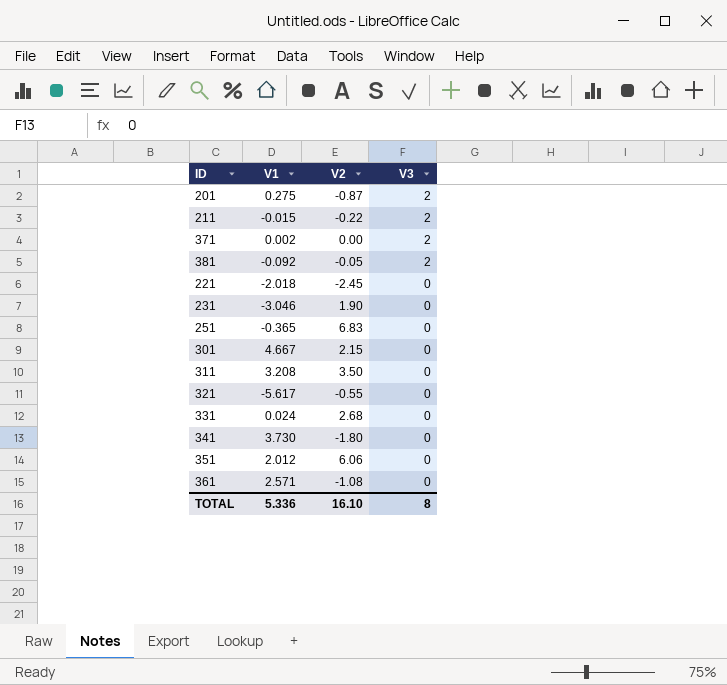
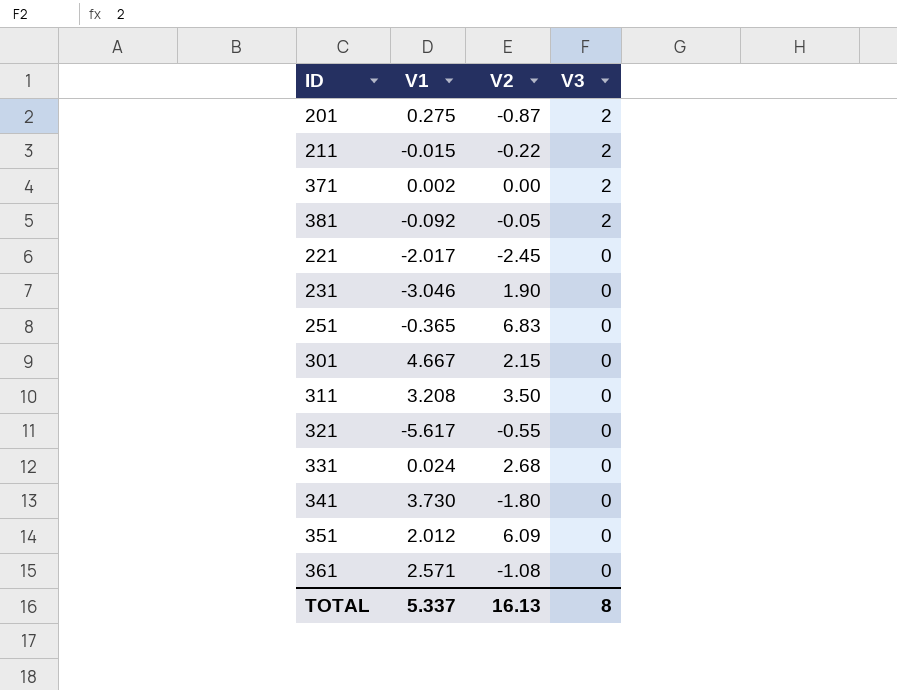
221 | V1: -2.018 -> -2.017
351 | V2: 6.06 -> 6.09
TOTAL | V1: 5.336 -> 5.337
TOTAL | V2: 16.10 -> 16.13

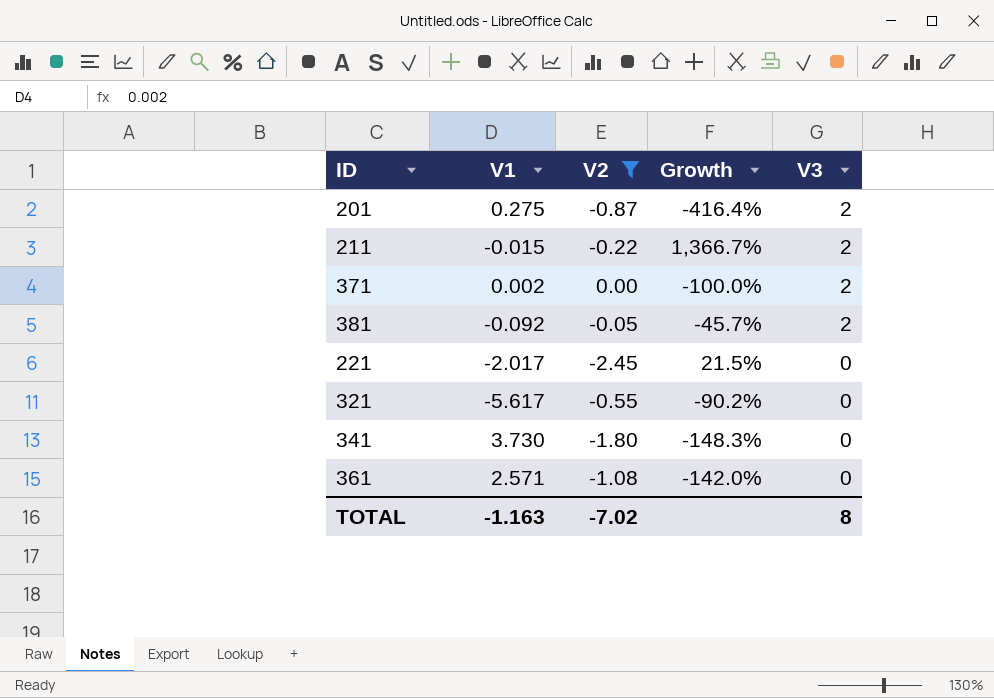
filter: none -> V2 <= 0.00
column Growth | formula: none -> ([V2] - [V1]) / [V1]
TOTAL | V1: 5.337 -> -1.163
TOTAL | V2: 16.13 -> -7.02

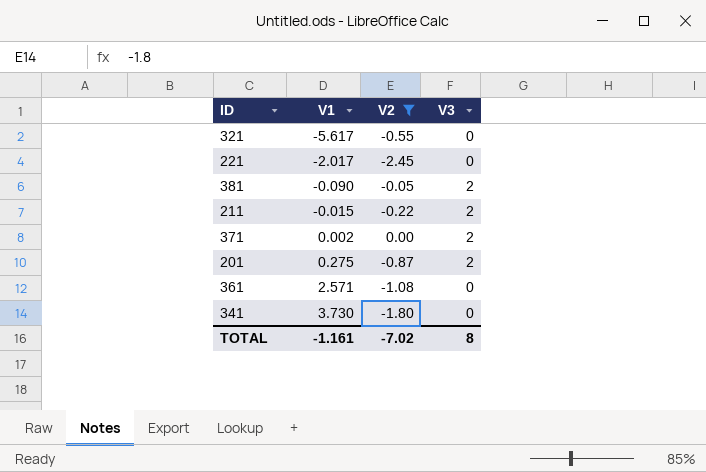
row order: V3 descending -> V1 ascending
column Growth | formula: ([V2] - [V1]) / [V1] -> none
381 | V1: -0.092 -> -0.090
TOTAL | V1: -1.163 -> -1.161

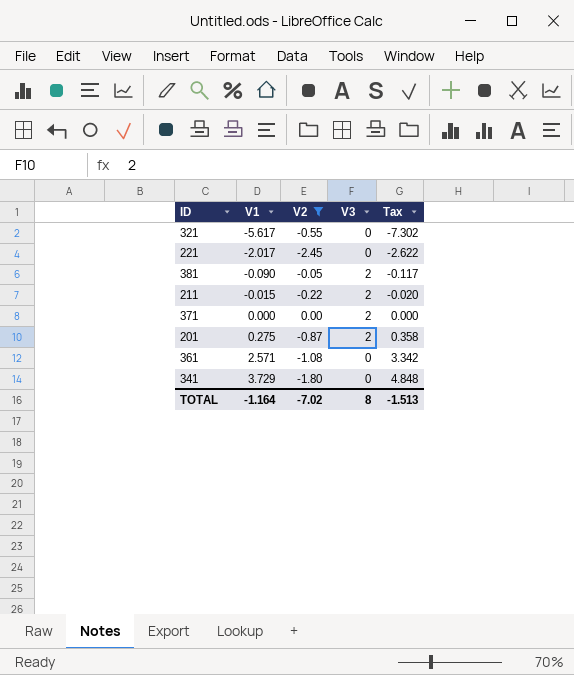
column Tax | formula: none -> [V1] * 1.3
371 | V1: 0.002 -> 0.000
341 | V1: 3.730 -> 3.729
TOTAL | V1: -1.161 -> -1.164

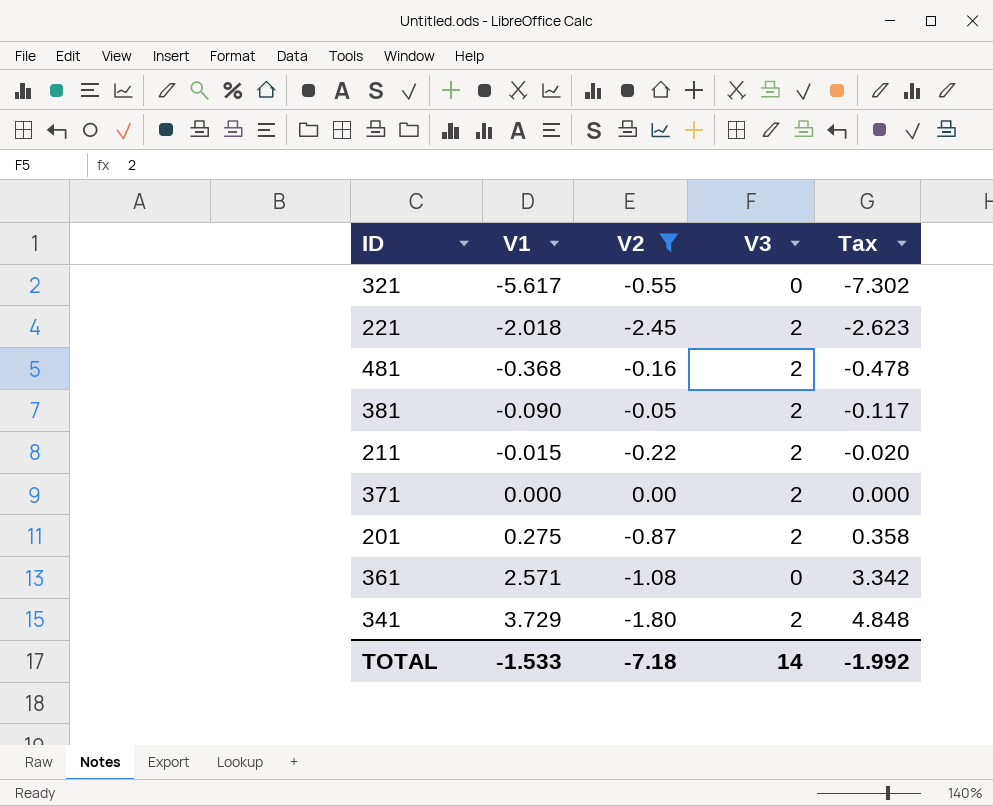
221 | V1: -2.017 -> -2.018
221 | V3: 0 -> 2
221 | Tax: -2.622 -> -2.623
row 481: none -> -0.368 | -0.16 | 2 | -0.478
341 | V3: 0 -> 2
TOTAL | V1: -1.164 -> -1.533
TOTAL | V2: -7.02 -> -7.18
TOTAL | V3: 8 -> 14
TOTAL | Tax: -1.513 -> -1.992

